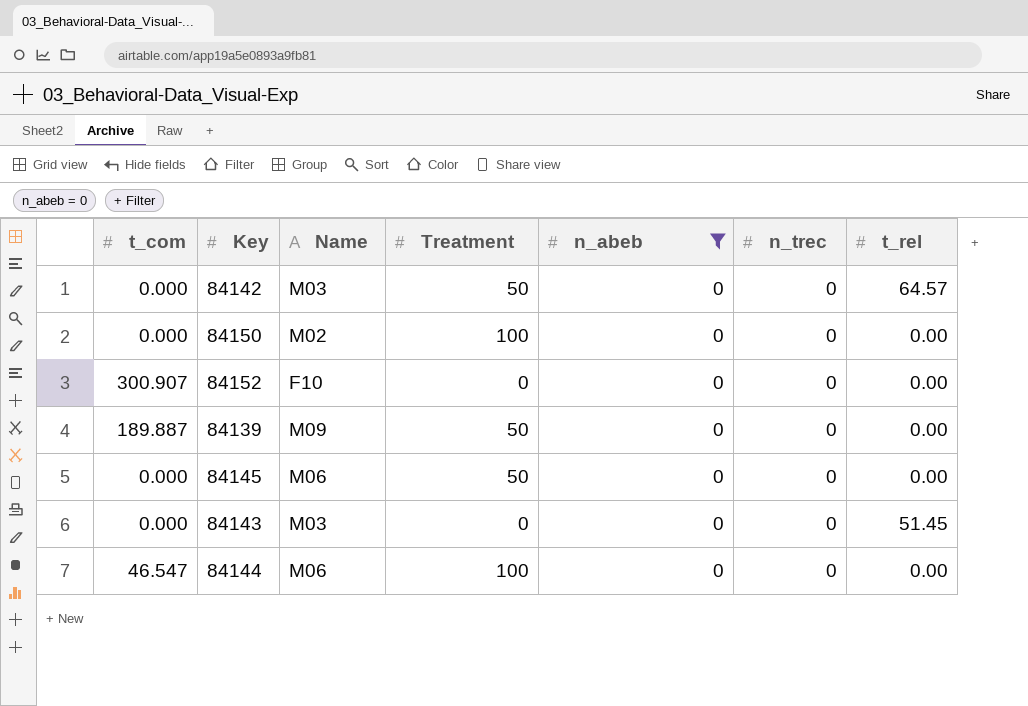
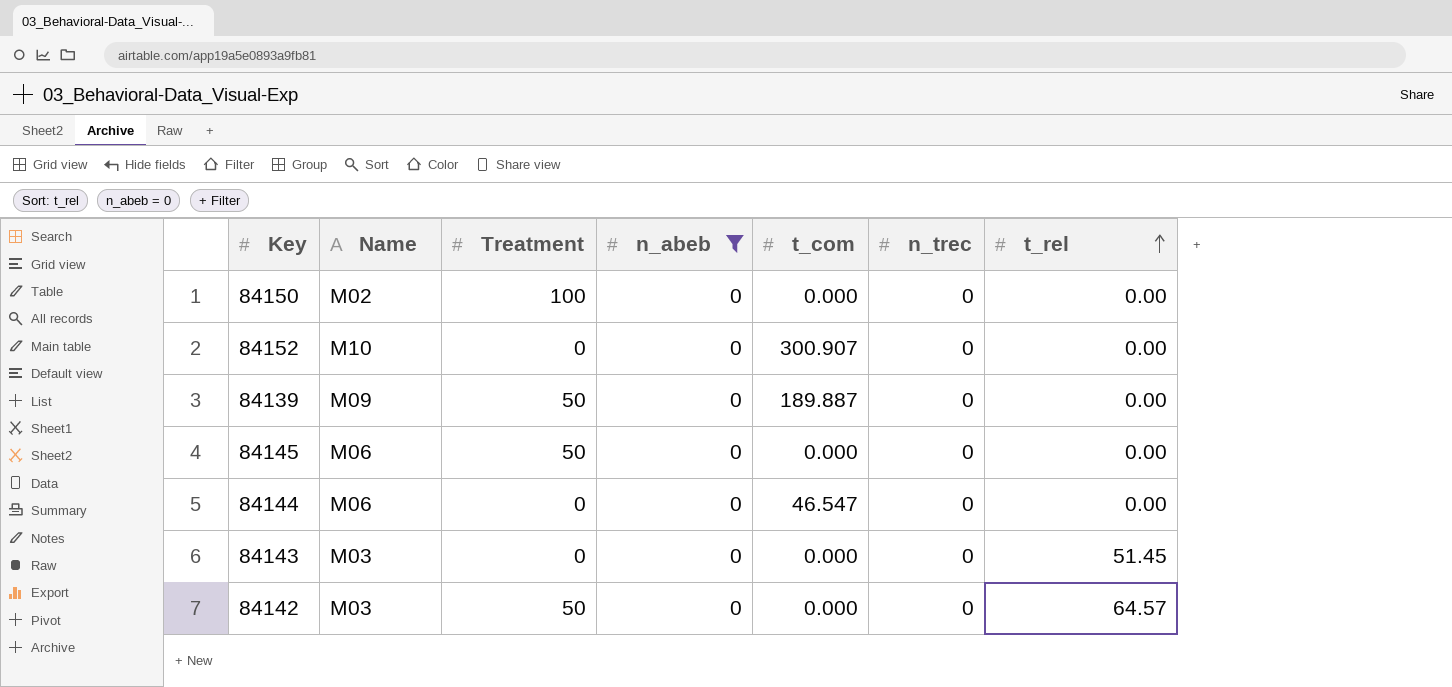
row order: none -> t_rel ascending
column t_com | position: 1 -> 5
84152 | Name: F10 -> M10
84144 | Treatment: 100 -> 0

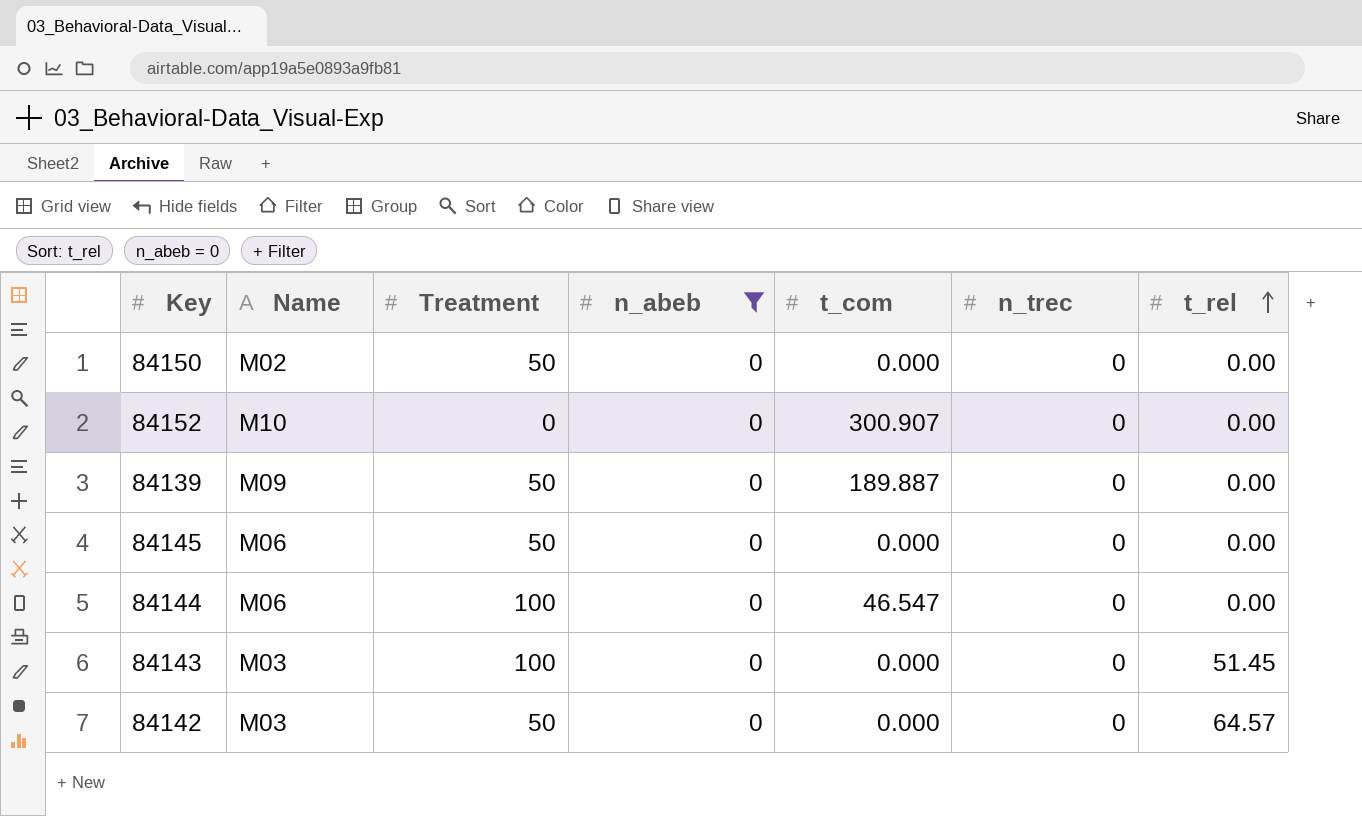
84150 | Treatment: 100 -> 50
84144 | Treatment: 0 -> 100
84143 | Treatment: 0 -> 100

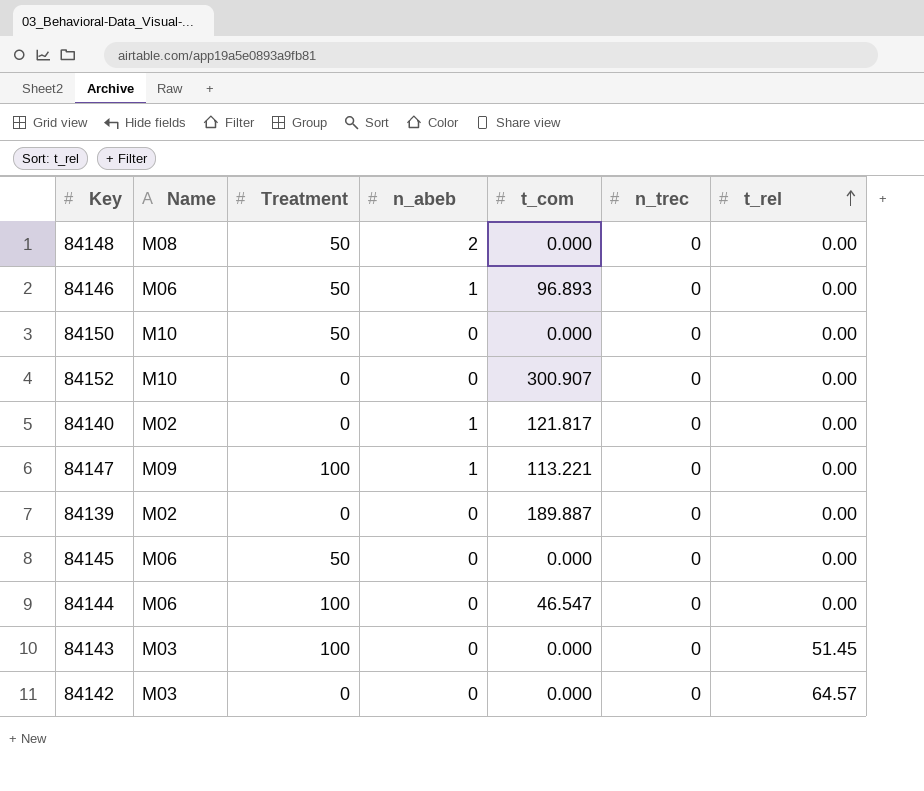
filter: n_abeb = 0 -> none
84150 | Name: M02 -> M10
84139 | Name: M09 -> M02
84139 | Treatment: 50 -> 0
84142 | Treatment: 50 -> 0

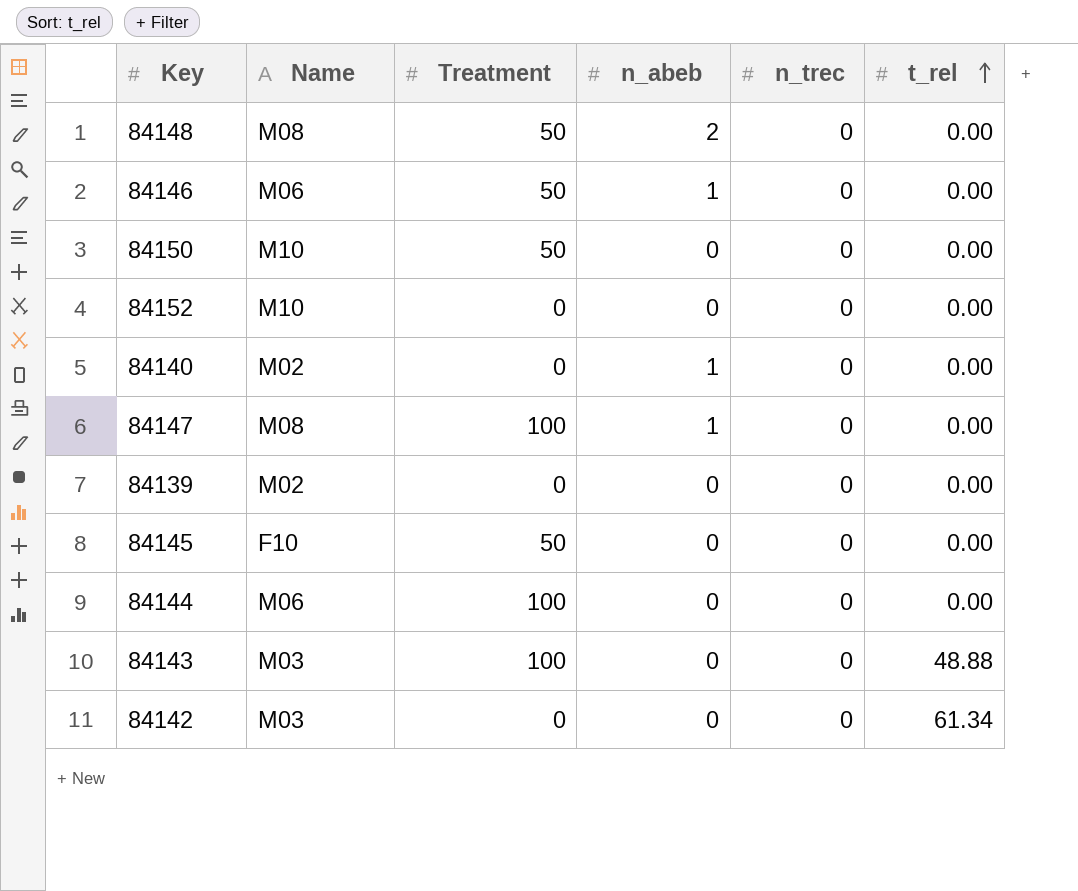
column t_com | position: 5 -> none
84147 | Name: M09 -> M08
84145 | Name: M06 -> F10
84143 | t_rel: 51.45 -> 48.88
84142 | t_rel: 64.57 -> 61.34

